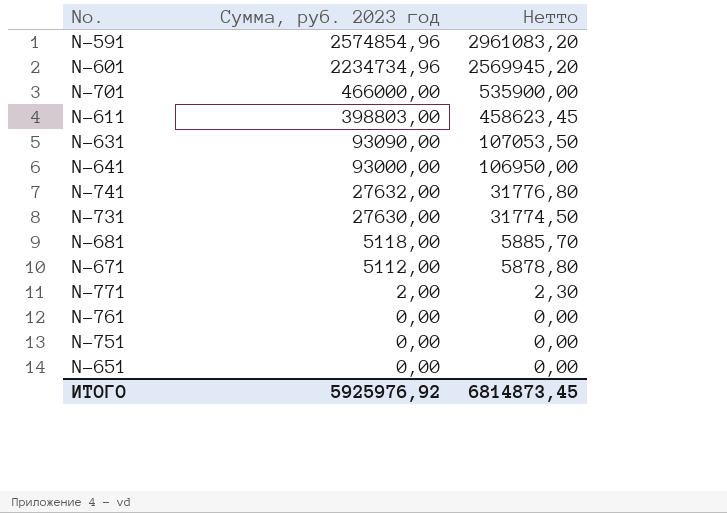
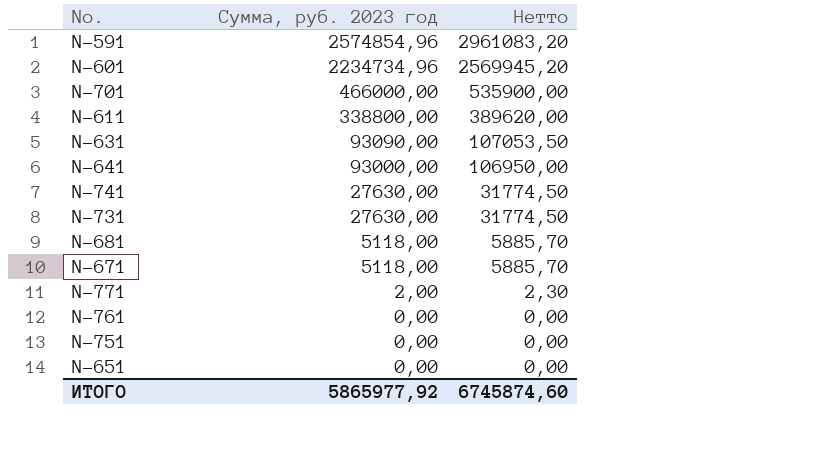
N-611 | Сумма, руб. 2023 год: 398803,00 -> 338800,00
N-611 | Нетто: 458623,45 -> 389620,00
N-741 | Сумма, руб. 2023 год: 27632,00 -> 27630,00
N-741 | Нетто: 31776,80 -> 31774,50
N-671 | Сумма, руб. 2023 год: 5112,00 -> 5118,00
N-671 | Нетто: 5878,80 -> 5885,70
ИТОГО | Сумма, руб. 2023 год: 5925976,92 -> 5865977,92
ИТОГО | Нетто: 6814873,45 -> 6745874,60

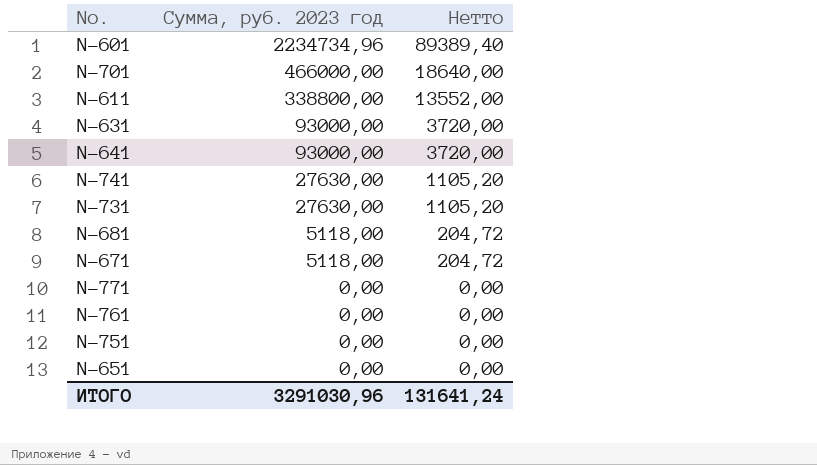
column Нетто | formula: [Сумма, руб. 2023 год] * 1,15 -> [Сумма, руб. 2023 год] * 0,04
row N-591: 2574854,96 | 2961083,20 -> none
N-631 | Сумма, руб. 2023 год: 93090,00 -> 93000,00
N-771 | Сумма, руб. 2023 год: 2,00 -> 0,00
ИТОГО | Сумма, руб. 2023 год: 5865977,92 -> 3291030,96
ИТОГО | Нетто: 6745874,60 -> 131641,24

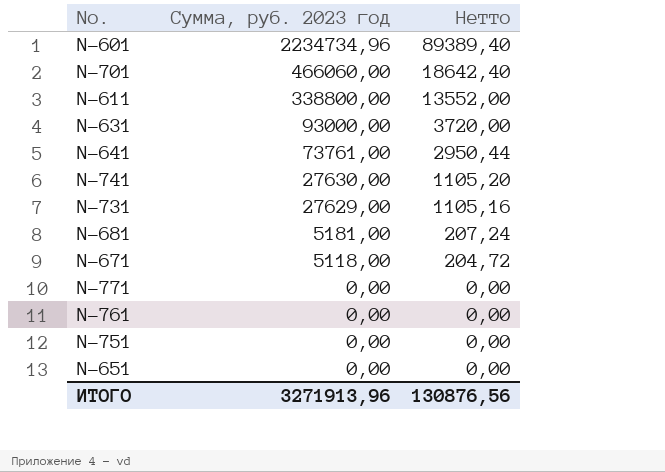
N-701 | Сумма, руб. 2023 год: 466000,00 -> 466060,00
N-701 | Нетто: 18640,00 -> 18642,40
N-641 | Сумма, руб. 2023 год: 93000,00 -> 73761,00
N-641 | Нетто: 3720,00 -> 2950,44
N-731 | Сумма, руб. 2023 год: 27630,00 -> 27629,00
N-731 | Нетто: 1105,20 -> 1105,16
N-681 | Сумма, руб. 2023 год: 5118,00 -> 5181,00
N-681 | Нетто: 204,72 -> 207,24
ИТОГО | Сумма, руб. 2023 год: 3291030,96 -> 3271913,96
ИТОГО | Нетто: 131641,24 -> 130876,56

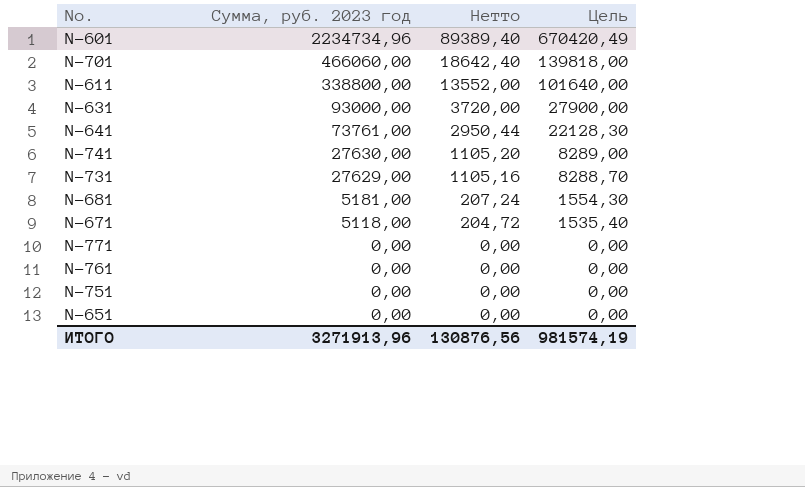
column Цель | formula: none -> [Сумма, руб. 2023 год] * 0,3

